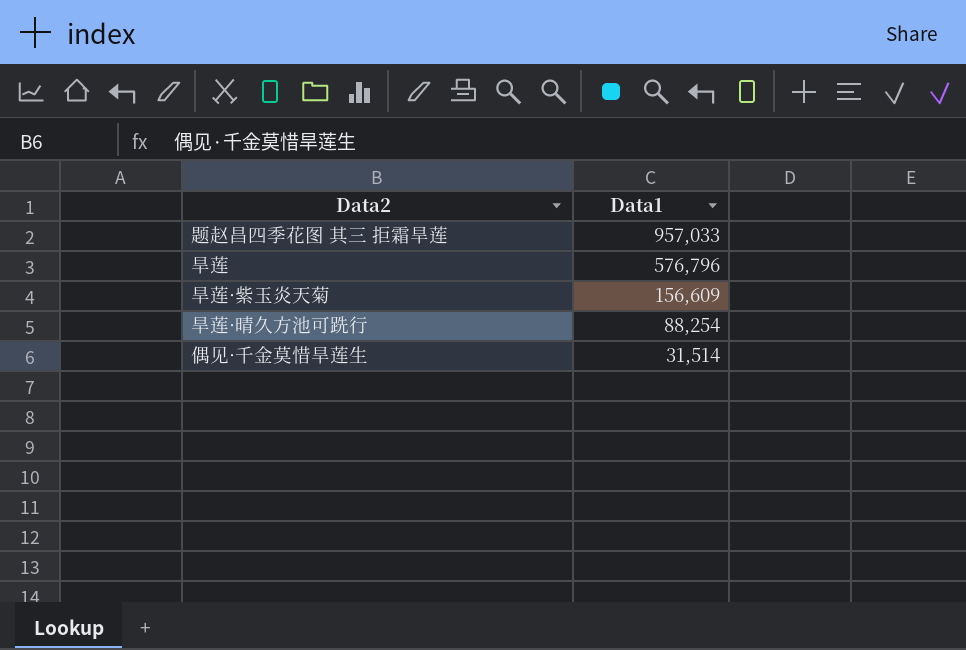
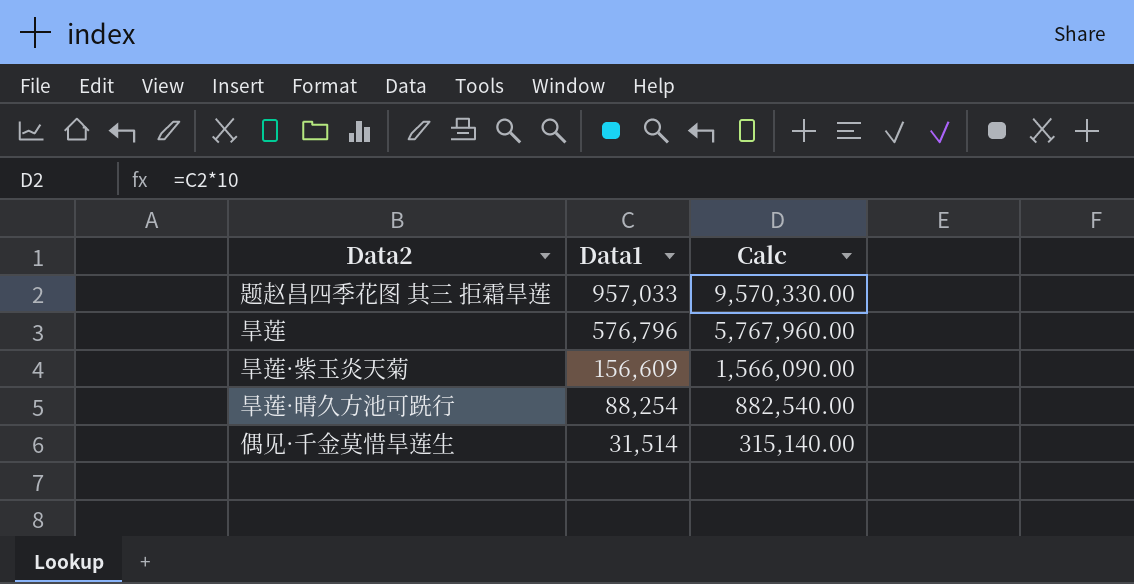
column Calc | formula: none -> [Data1] * 10

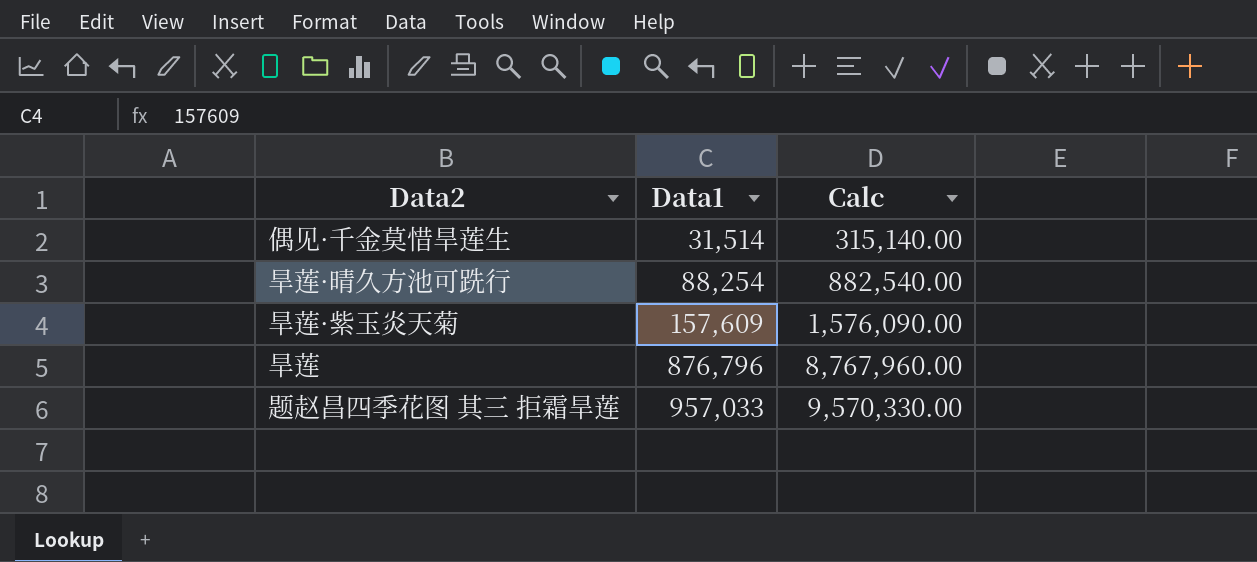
row order: Data1 descending -> Data1 ascending
旱莲·紫玉炎天菊 | Data1: 156,609 -> 157,609
旱莲·紫玉炎天菊 | Calc: 1,566,090.00 -> 1,576,090.00
旱莲 | Data1: 576,796 -> 876,796
旱莲 | Calc: 5,767,960.00 -> 8,767,960.00

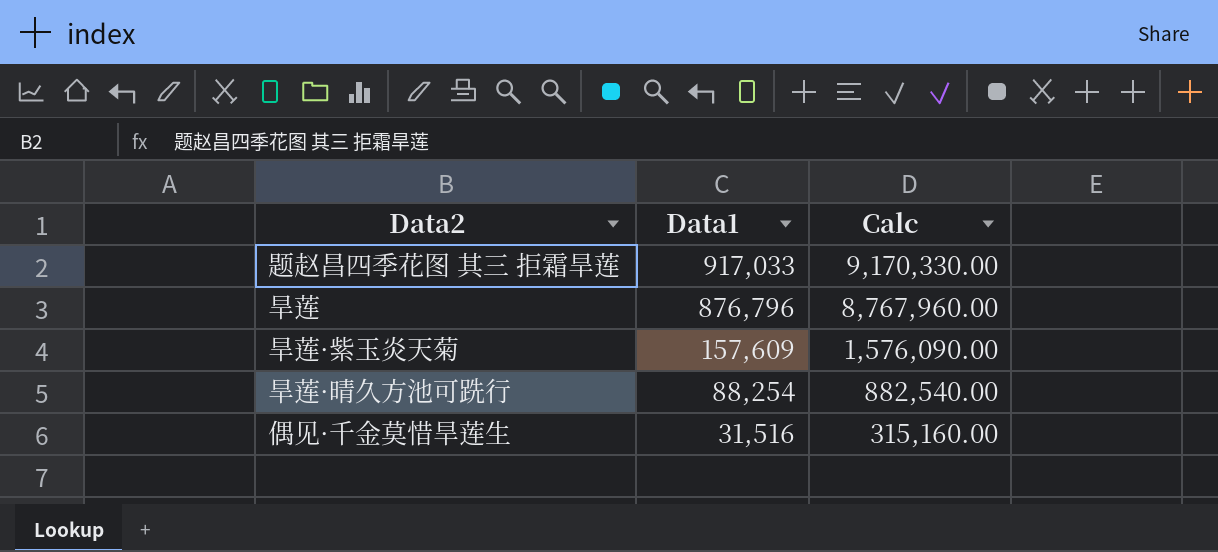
row order: Data1 ascending -> Data1 descending
题赵昌四季花图 其三 拒霜旱莲 | Data1: 957,033 -> 917,033
题赵昌四季花图 其三 拒霜旱莲 | Calc: 9,570,330.00 -> 9,170,330.00
偶见·千金莫惜旱莲生 | Data1: 31,514 -> 31,516
偶见·千金莫惜旱莲生 | Calc: 315,140.00 -> 315,160.00

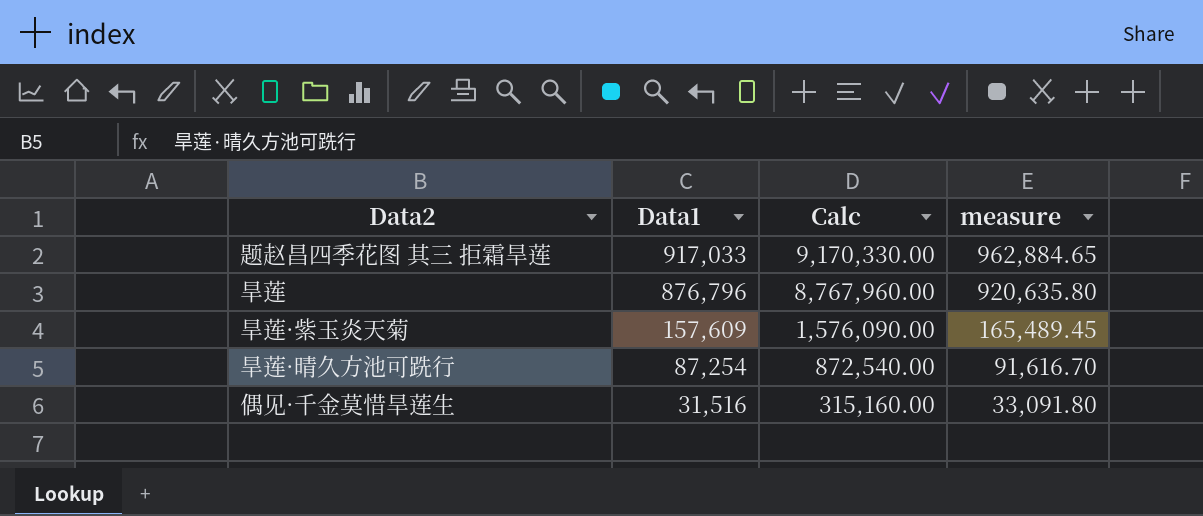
column measure | formula: none -> [Data1] * 1.05
旱莲·晴久方池可跣行 | Data1: 88,254 -> 87,254
旱莲·晴久方池可跣行 | Calc: 882,540.00 -> 872,540.00

